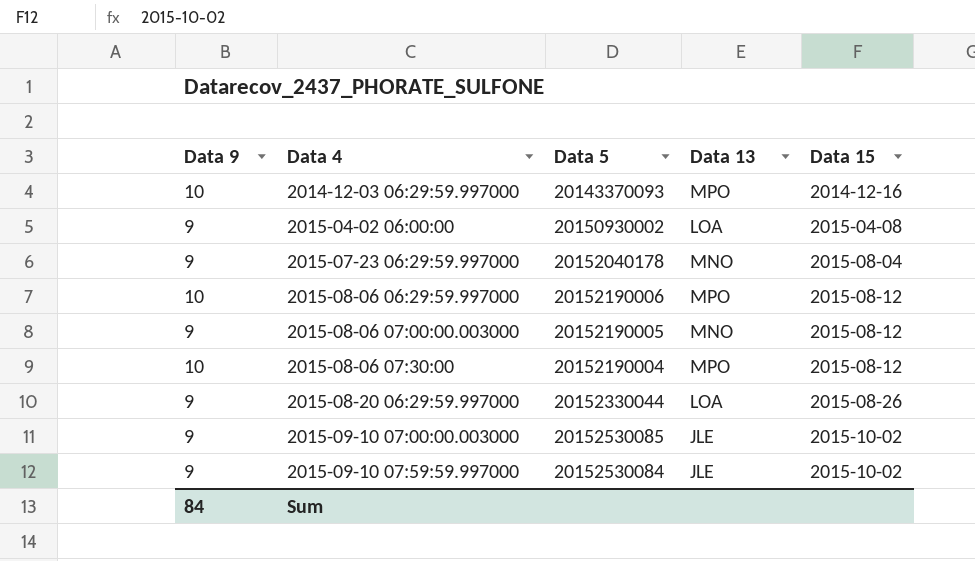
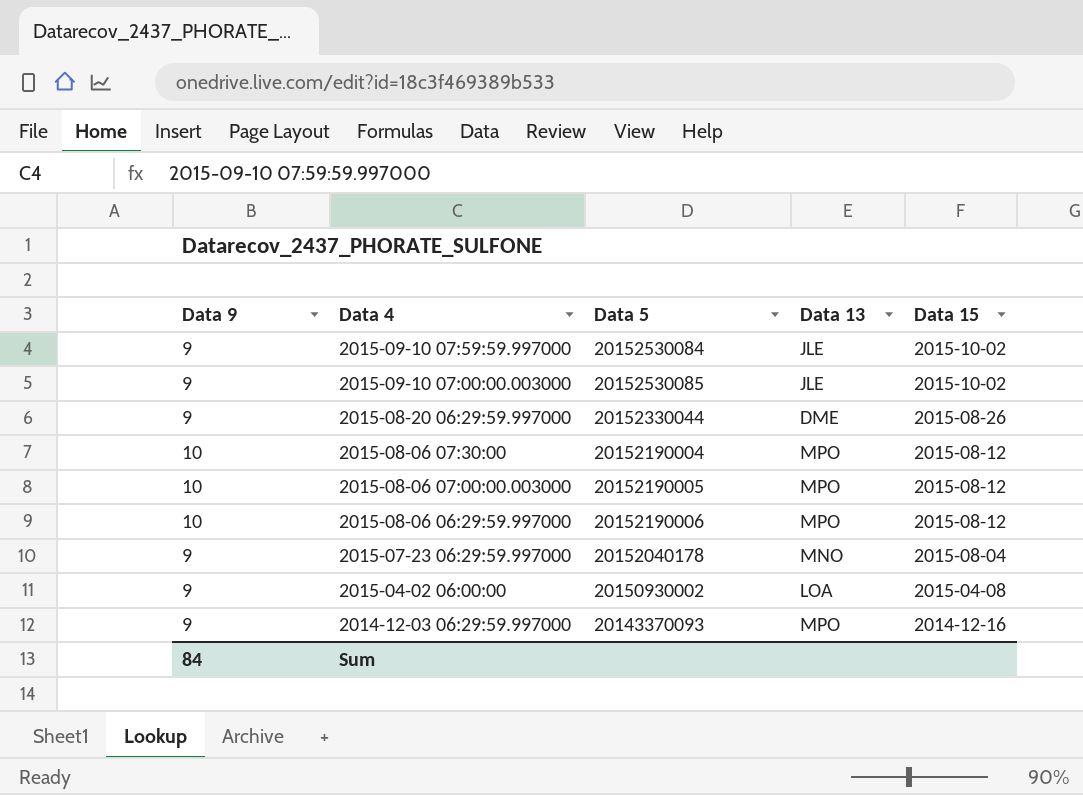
row order: Data 4 ascending -> Data 4 descending
2015-08-20 06:29:59.997000 | Data 13: LOA -> DME
2015-08-06 07:00:00.003000 | Data 9: 9 -> 10
2015-08-06 07:00:00.003000 | Data 13: MNO -> MPO
2014-12-03 06:29:59.997000 | Data 9: 10 -> 9

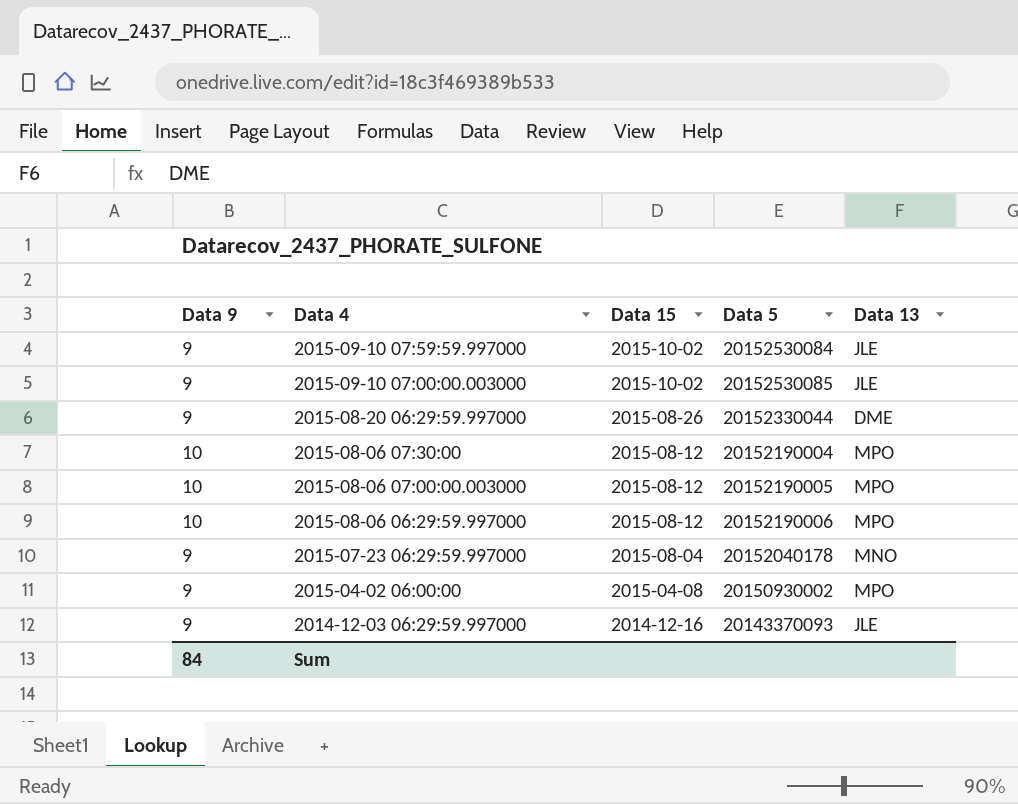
column Data 15 | position: 5 -> 3
2015-04-02 06:00:00 | Data 13: LOA -> MPO
2014-12-03 06:29:59.997000 | Data 13: MPO -> JLE

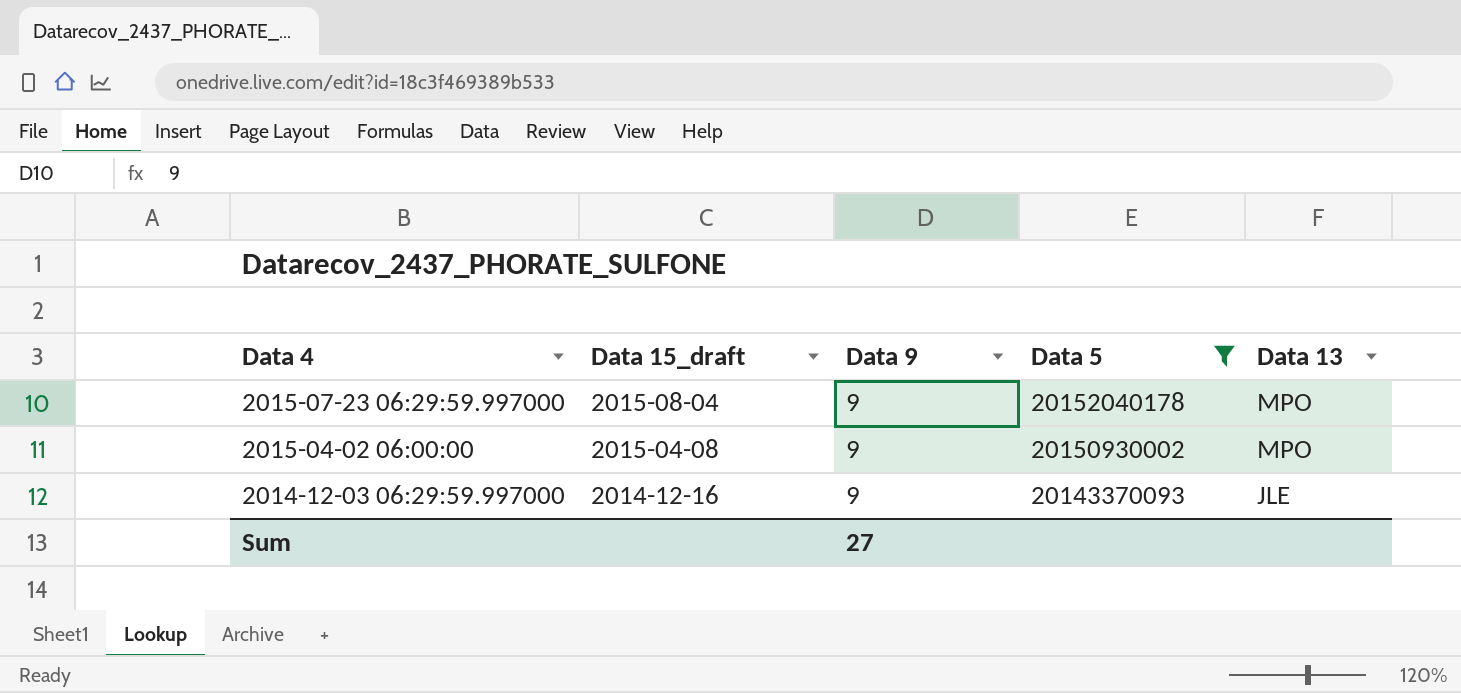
filter: none -> Data 5 <= 20152040178
column name: Data 15 -> Data 15_draft
column Data 9 | position: 1 -> 3
2015-07-23 06:29:59.997000 | Data 13: MNO -> MPO
Sum | Data 9: 84 -> 27

